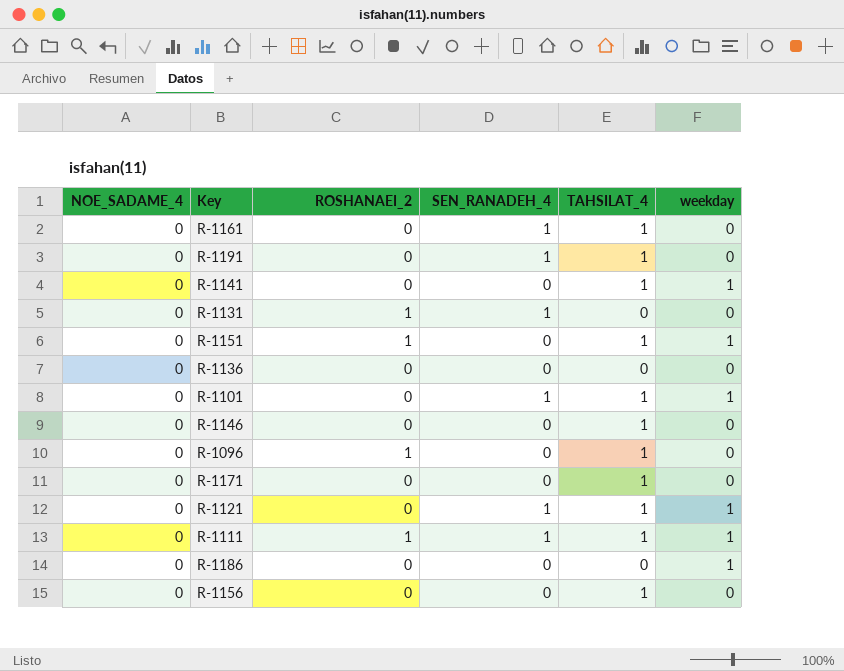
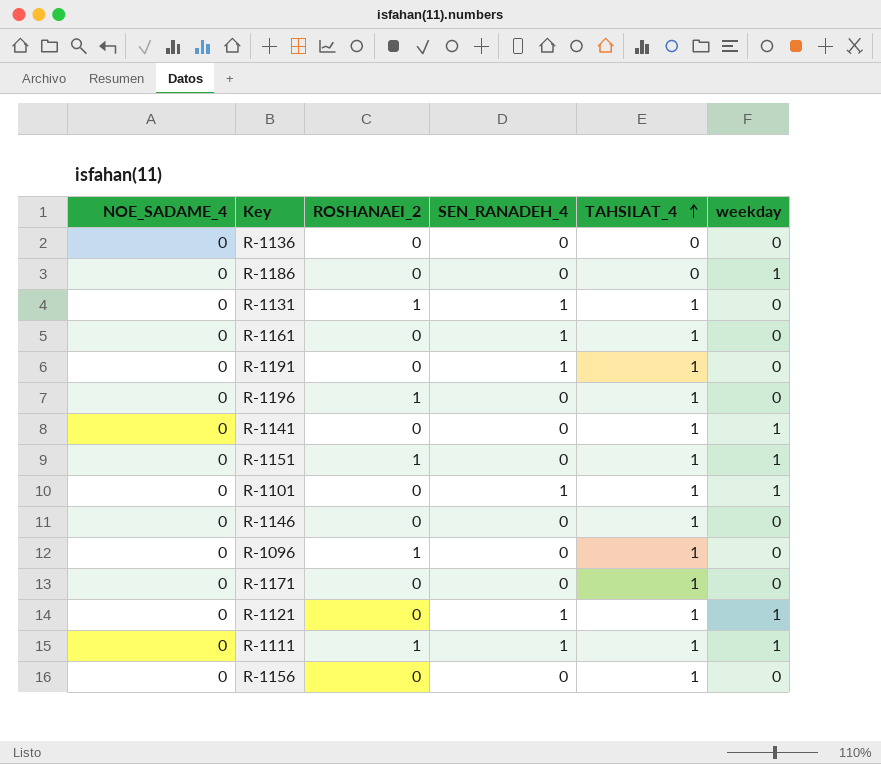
row order: none -> TAHSILAT_4 ascending
R-1131 | TAHSILAT_4: 0 -> 1
row R-1196: none -> 0 | 1 | 0 | 1 | 0

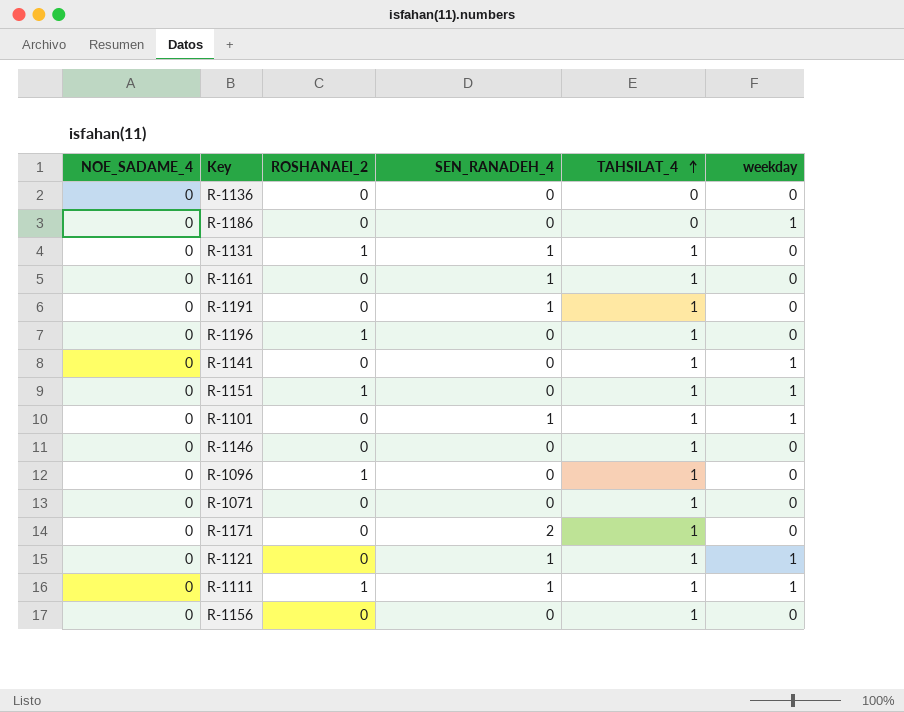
row R-1071: none -> 0 | 0 | 0 | 1 | 0
R-1171 | SEN_RANADEH_4: 0 -> 2

